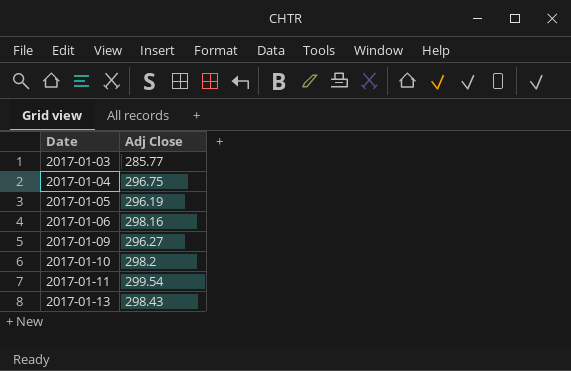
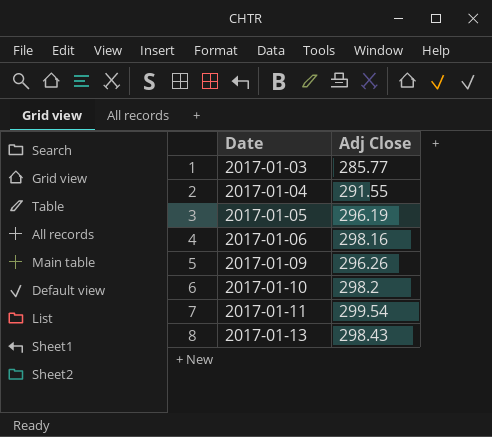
2017-01-04 | Adj Close: 296.75 -> 291.55
2017-01-09 | Adj Close: 296.27 -> 296.26

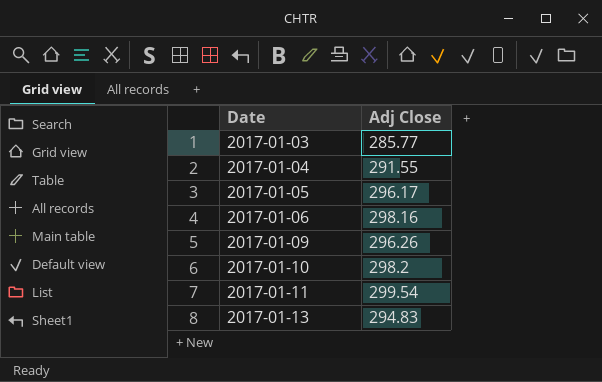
2017-01-05 | Adj Close: 296.19 -> 296.17
2017-01-13 | Adj Close: 298.43 -> 294.83

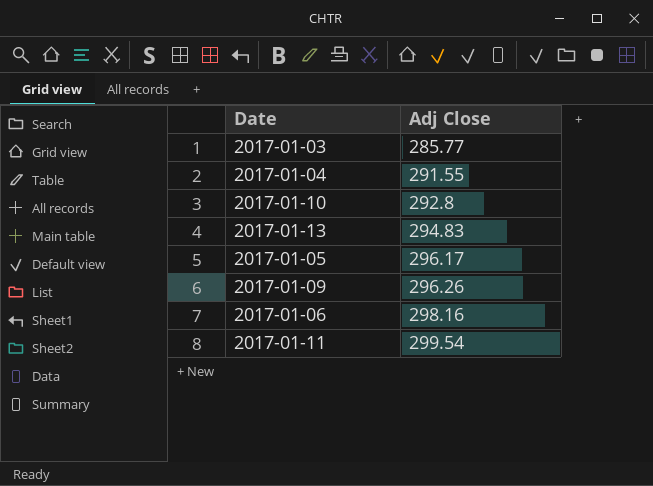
row order: Date ascending -> Adj Close ascending
2017-01-10 | Adj Close: 298.2 -> 292.8

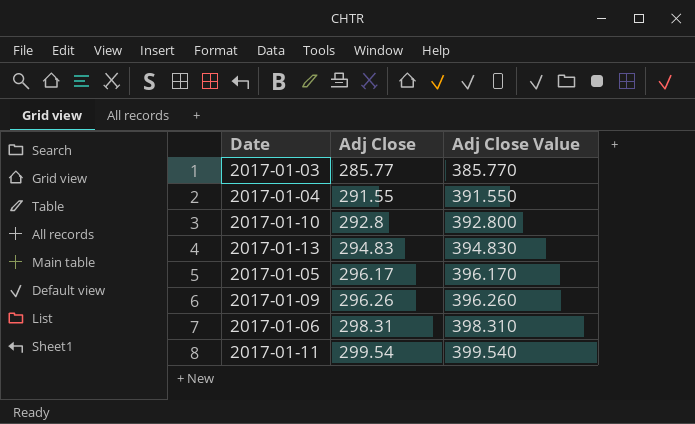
column Adj Close Value | formula: none -> [Adj Close] + 100
2017-01-06 | Adj Close: 298.16 -> 298.31

